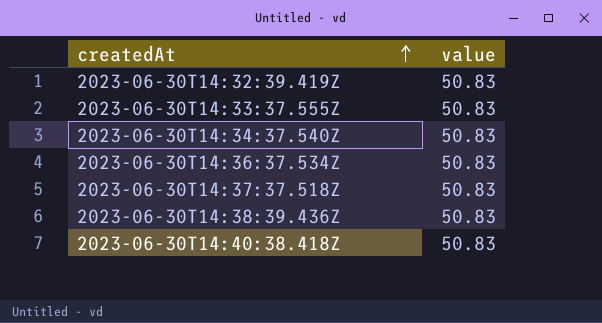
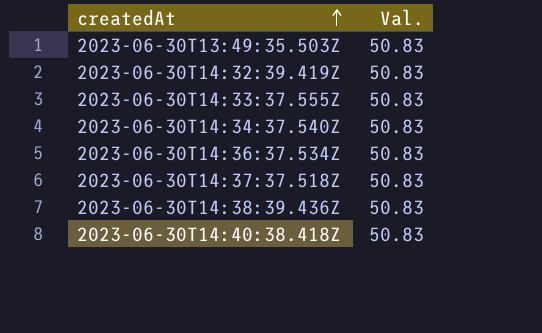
column name: value -> Val.
row 2023-06-30T13:49:35.503Z: none -> 50.83

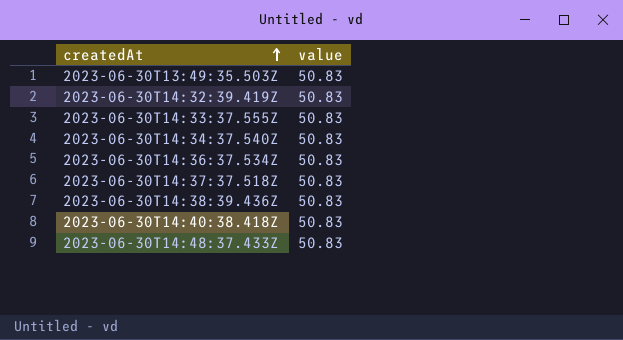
column name: Val. -> value
row 2023-06-30T14:48:37.433Z: none -> 50.83

